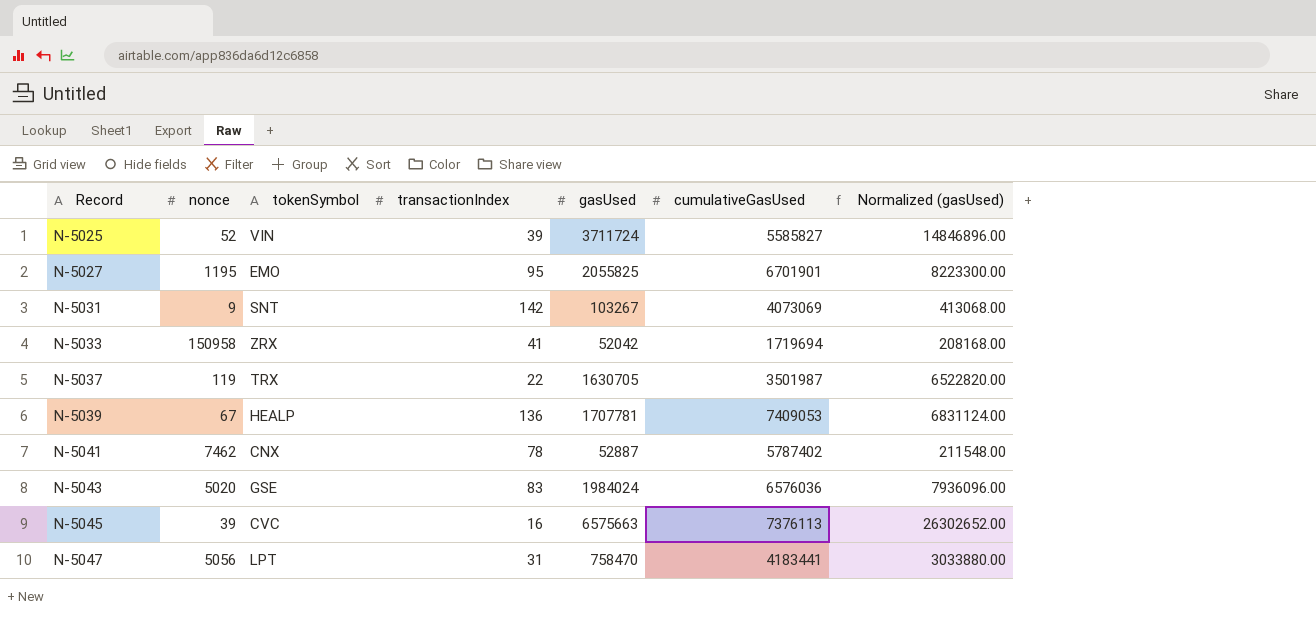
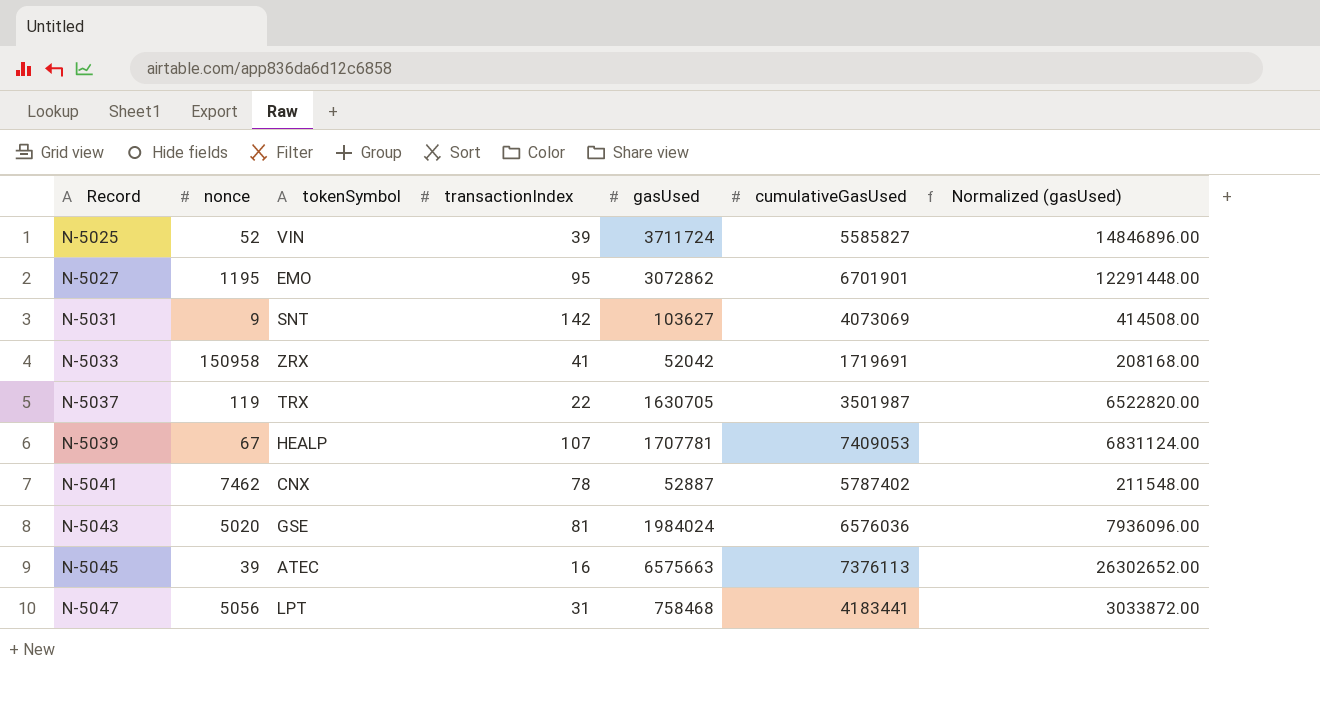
N-5027 | gasUsed: 2055825 -> 3072862
N-5027 | Normalized (gasUsed): 8223300.00 -> 12291448.00
N-5031 | gasUsed: 103267 -> 103627
N-5031 | Normalized (gasUsed): 413068.00 -> 414508.00
N-5033 | cumulativeGasUsed: 1719694 -> 1719691
N-5039 | transactionIndex: 136 -> 107
N-5043 | transactionIndex: 83 -> 81
N-5045 | tokenSymbol: CVC -> ATEC
N-5047 | gasUsed: 758470 -> 758468
N-5047 | Normalized (gasUsed): 3033880.00 -> 3033872.00

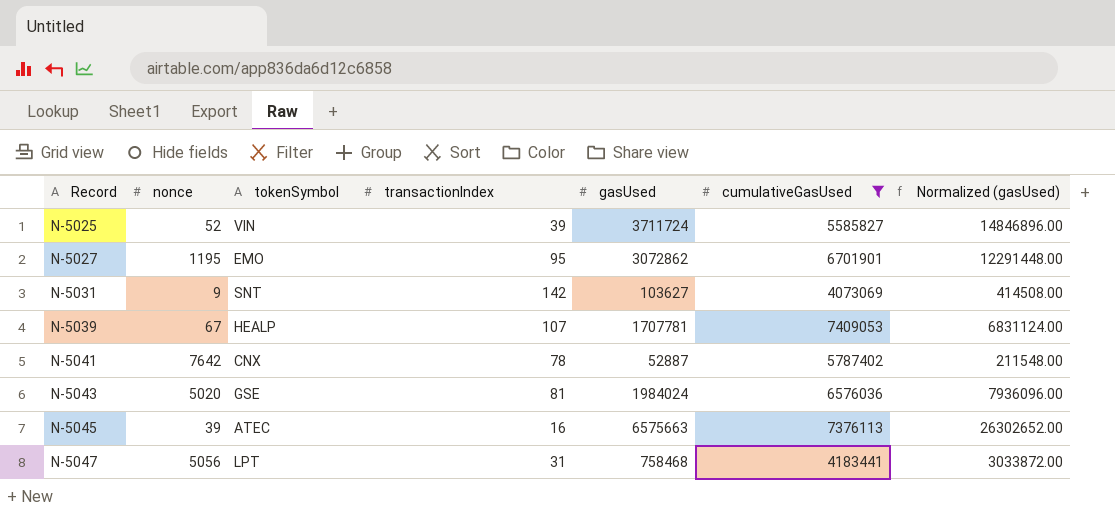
filter: none -> cumulativeGasUsed >= 4073069
N-5041 | nonce: 7462 -> 7642

